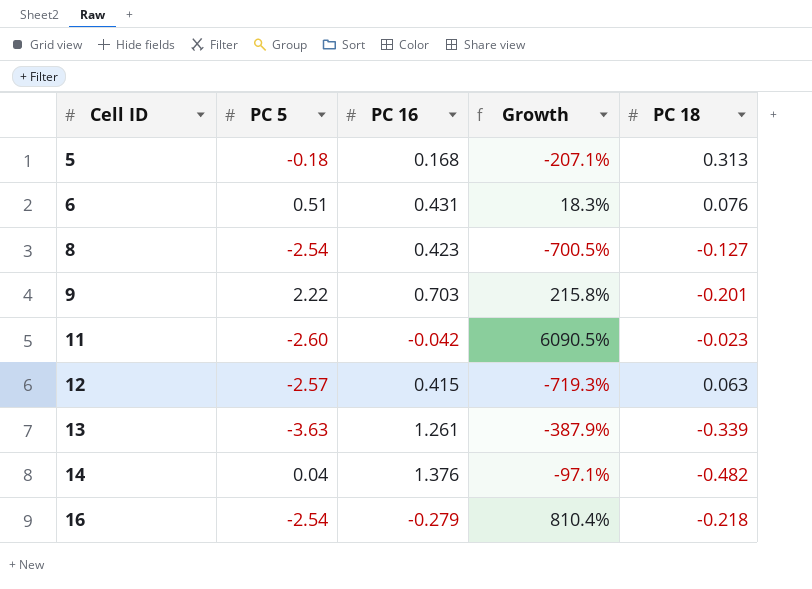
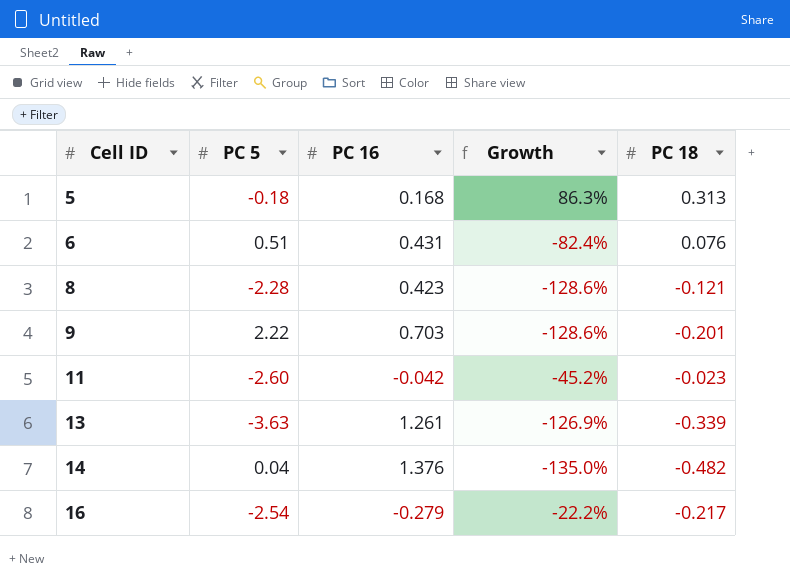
column Growth | formula: ([PC 5] - [PC 16]) / [PC 16] -> ([PC 18] - [PC 16]) / [PC 16]
row 12: -2.57 | 0.415 | -719.3% | 0.063 -> none
8 | PC 5: -2.54 -> -2.28
8 | PC 18: -0.127 -> -0.121
16 | PC 18: -0.218 -> -0.217

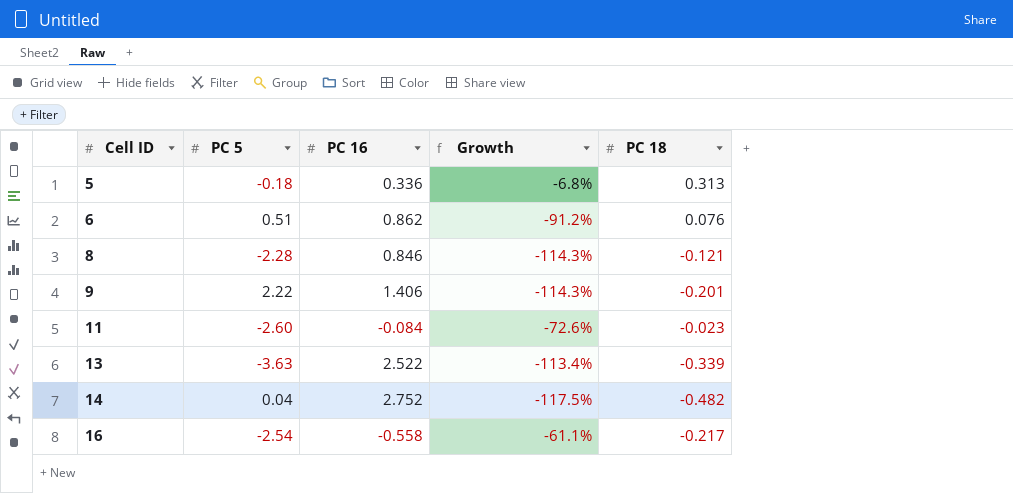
5 | PC 16: 0.168 -> 0.336
5 | Growth: 86.3% -> -6.8%
6 | PC 16: 0.431 -> 0.862
6 | Growth: -82.4% -> -91.2%
8 | PC 16: 0.423 -> 0.846
8 | Growth: -128.6% -> -114.3%
9 | PC 16: 0.703 -> 1.406
9 | Growth: -128.6% -> -114.3%
11 | PC 16: -0.042 -> -0.084
11 | Growth: -45.2% -> -72.6%
13 | PC 16: 1.261 -> 2.522
13 | Growth: -126.9% -> -113.4%
14 | PC 16: 1.376 -> 2.752
14 | Growth: -135.0% -> -117.5%
16 | PC 16: -0.279 -> -0.558
16 | Growth: -22.2% -> -61.1%

